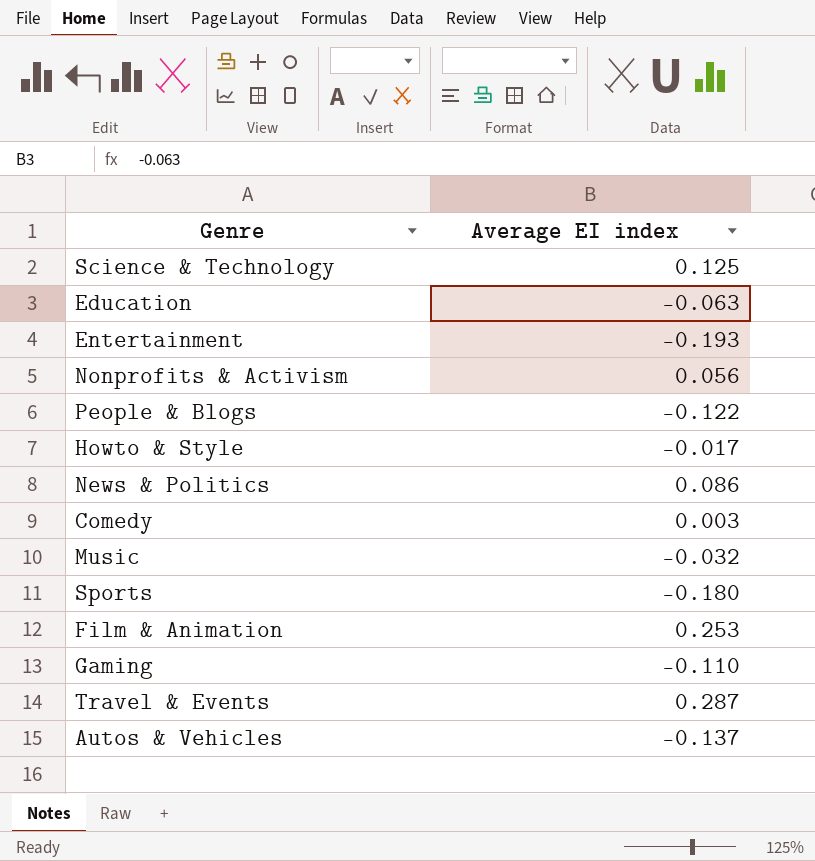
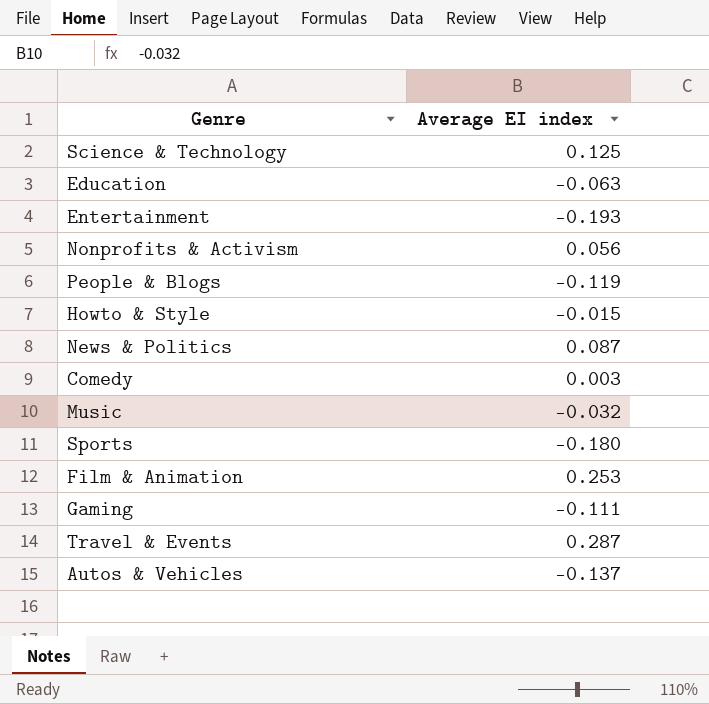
People & Blogs | Average EI index: -0.122 -> -0.119
Howto & Style | Average EI index: -0.017 -> -0.015
News & Politics | Average EI index: 0.086 -> 0.087
Gaming | Average EI index: -0.110 -> -0.111

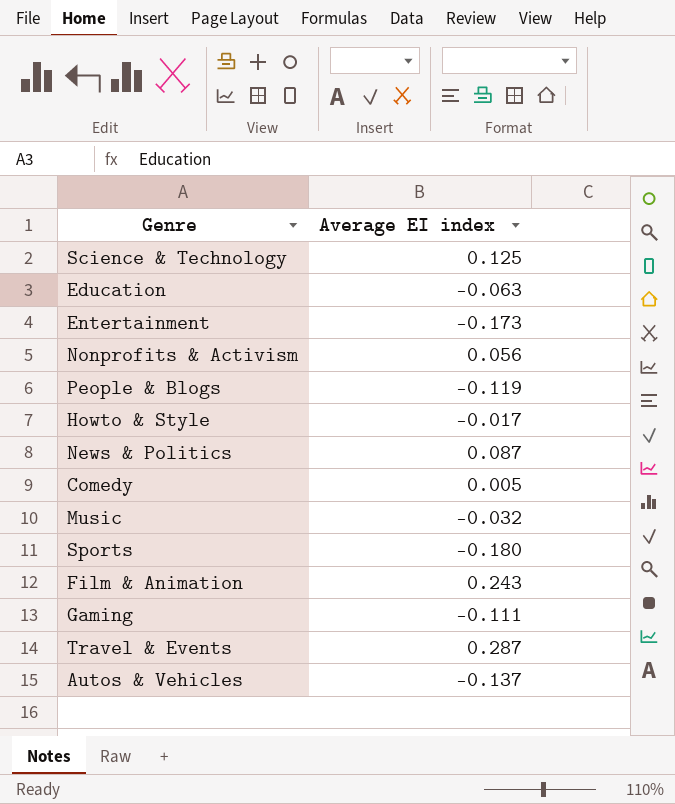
Entertainment | Average EI index: -0.193 -> -0.173
Howto & Style | Average EI index: -0.015 -> -0.017
Comedy | Average EI index: 0.003 -> 0.005
Film & Animation | Average EI index: 0.253 -> 0.243

